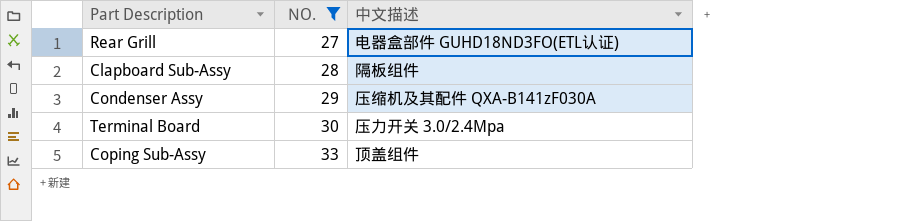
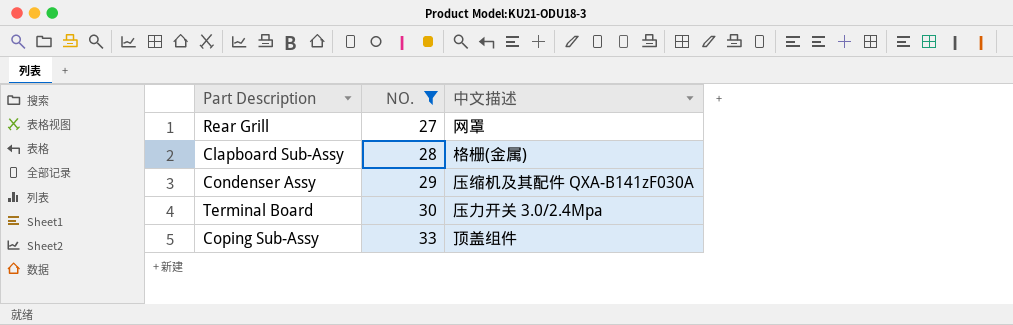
Rear Grill | 中文描述: 电器盒部件 GUHD18ND3FO(ETL认证) -> 网罩
Clapboard Sub-Assy | 中文描述: 隔板组件 -> 格栅(金属)

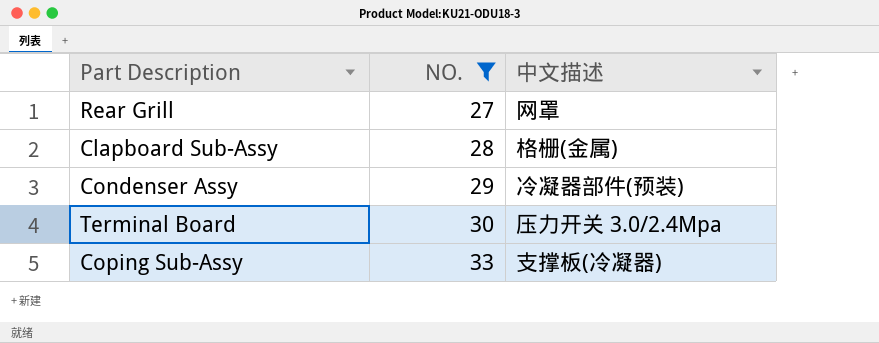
Condenser Assy | 中文描述: 压缩机及其配件 QXA-B141zF030A -> 冷凝器部件(预装)
Coping Sub-Assy | 中文描述: 顶盖组件 -> 支撑板(冷凝器)

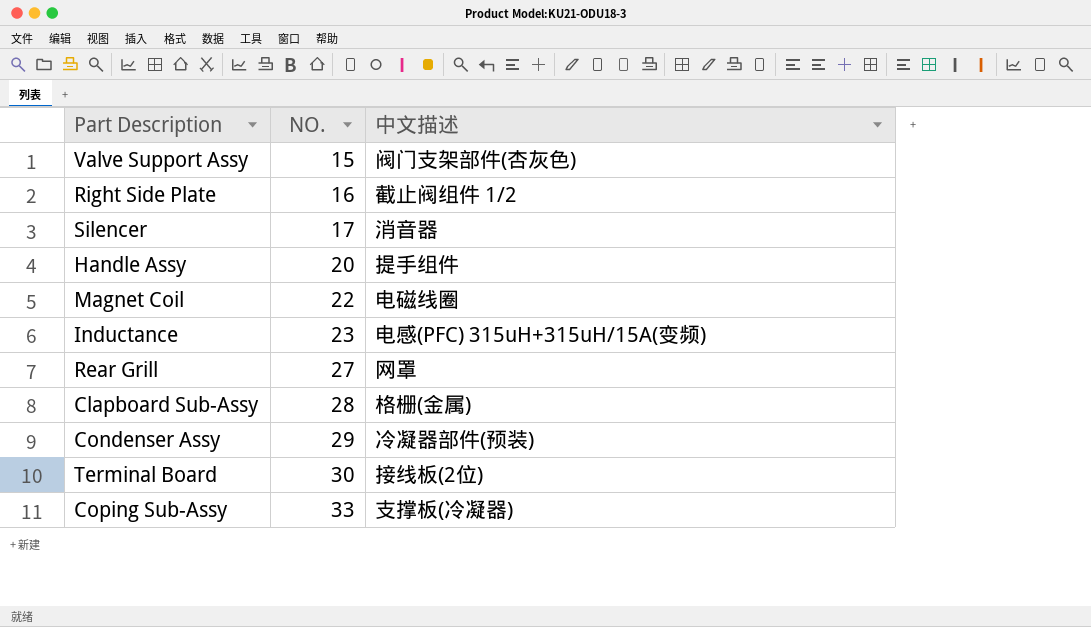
filter: NO. >= 27 -> none
Terminal Board | 中文描述: 压力开关 3.0/2.4Mpa -> 接线板(2位)

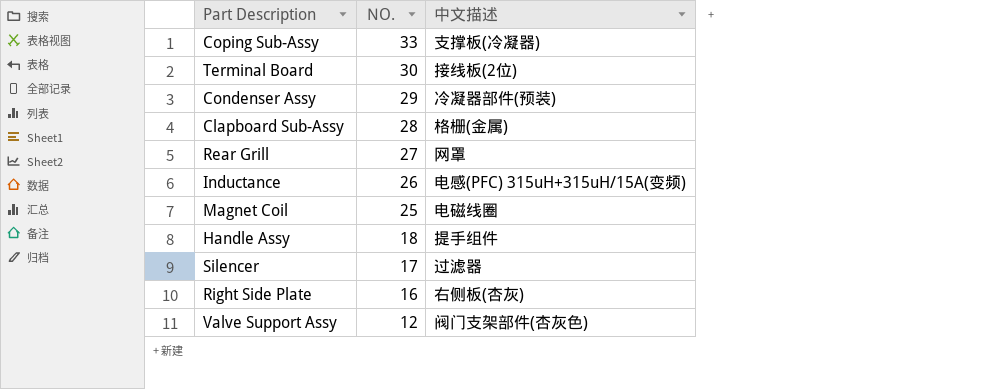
row order: NO. ascending -> NO. descending
Inductance | NO.: 23 -> 26
Magnet Coil | NO.: 22 -> 25
Handle Assy | NO.: 20 -> 18
Silencer | 中文描述: 消音器 -> 过滤器
Right Side Plate | 中文描述: 截止阀组件 1/2 -> 右侧板(杏灰)
Valve Support Assy | NO.: 15 -> 12

